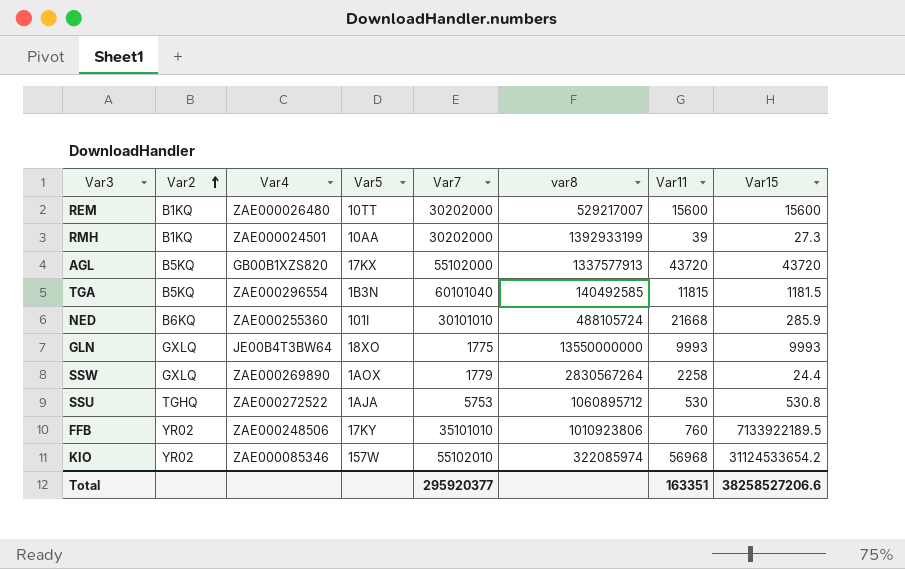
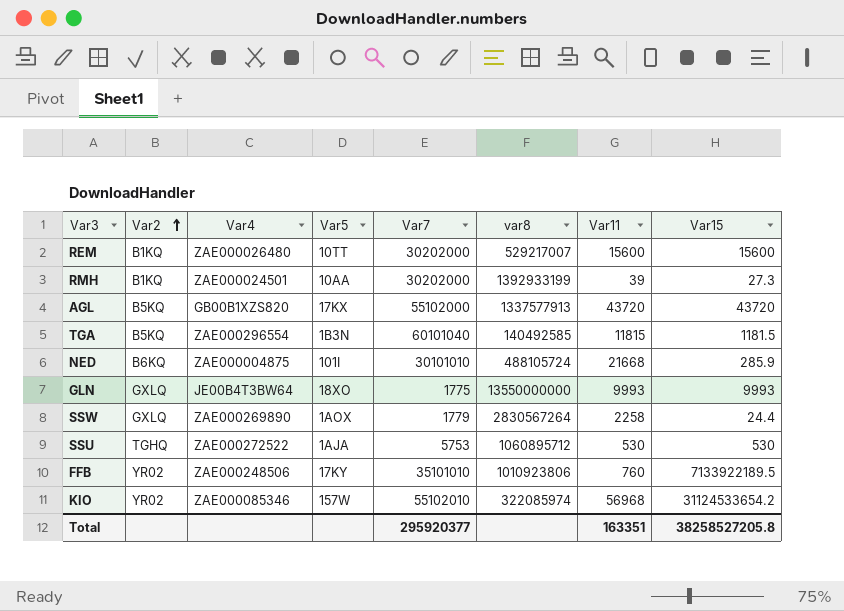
NED | Var4: ZAE000255360 -> ZAE000004875
SSU | Var15: 530.8 -> 530
Total | Var15: 38258527206.6 -> 38258527205.8

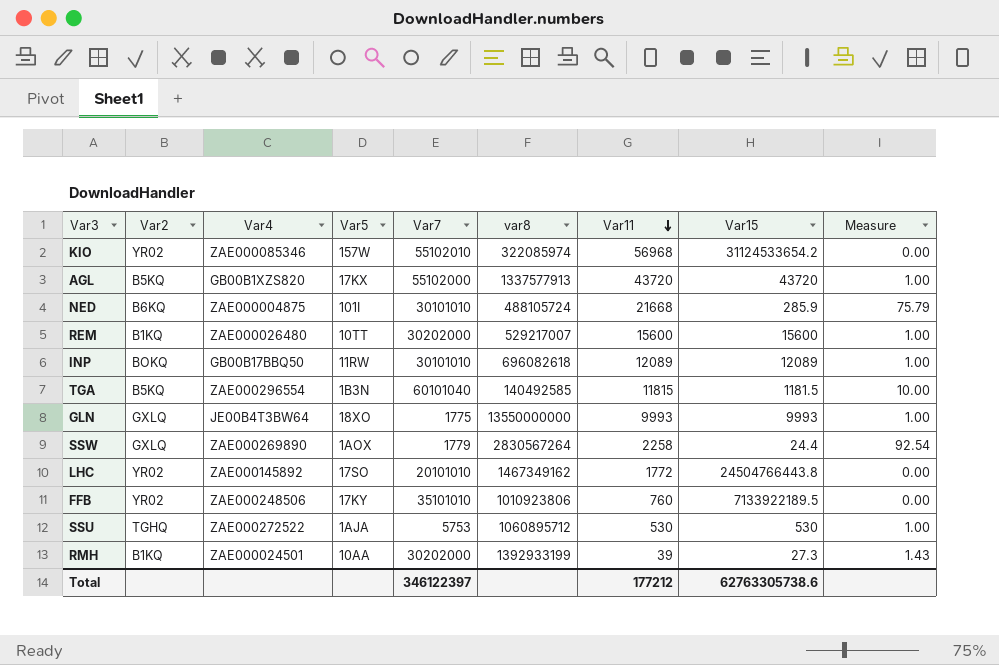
row order: Var2 ascending -> Var11 descending
column Measure | formula: none -> [Var11] / [Var15]
row INP: none -> BOKQ | GB00B17BBQ50 | 11RW | 30101010 | 696082618 | 12089 | 12089 | 1.00
row LHC: none -> YR02 | ZAE000145892 | 17SO | 20101010 | 1467349162 | 1772 | 24504766443.8 | 0.00
Total | Var7: 295920377 -> 346122397
Total | Var11: 163351 -> 177212
Total | Var15: 38258527205.8 -> 62763305738.6

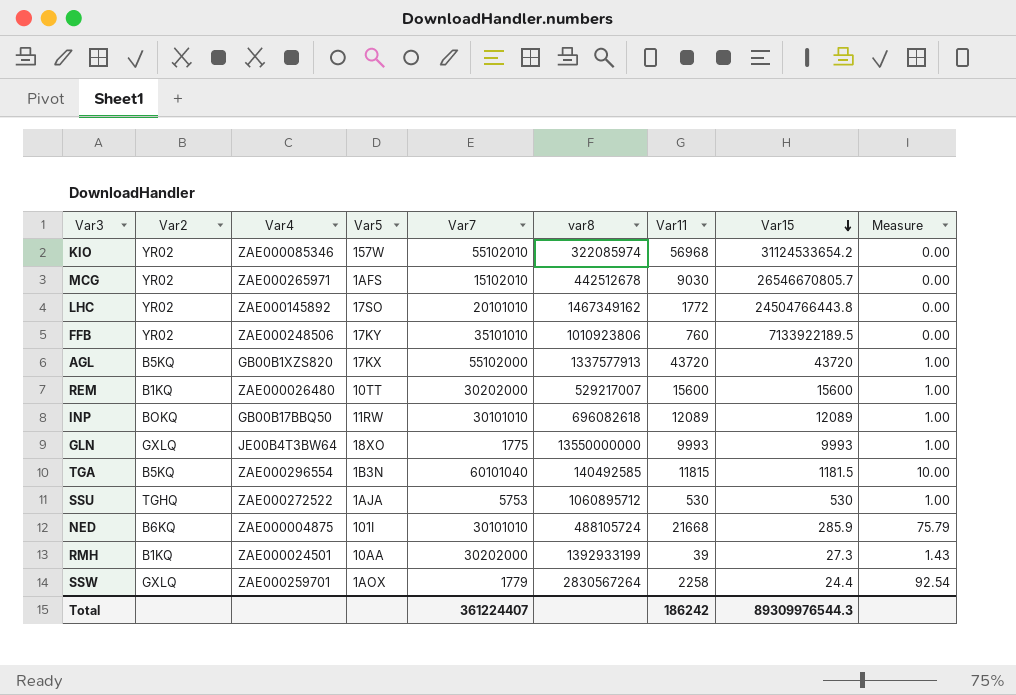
row order: Var11 descending -> Var15 descending
row MCG: none -> YR02 | ZAE000265971 | 1AFS | 15102010 | 442512678 | 9030 | 26546670805.7 | 0.00
SSW | Var4: ZAE000269890 -> ZAE000259701
Total | Var7: 346122397 -> 361224407
Total | Var11: 177212 -> 186242
Total | Var15: 62763305738.6 -> 89309976544.3

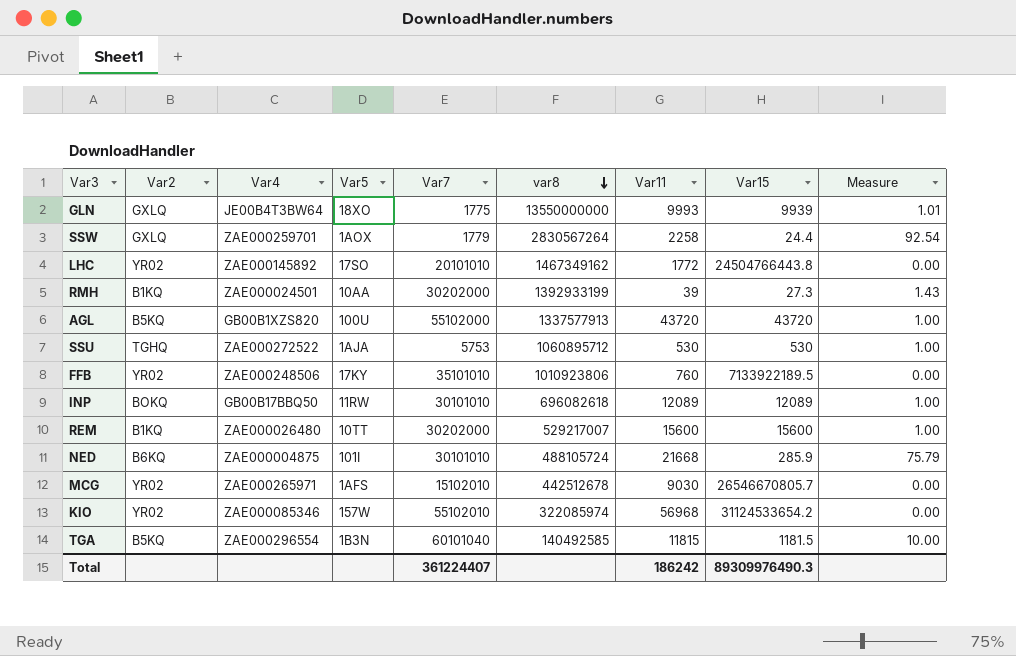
row order: Var15 descending -> var8 descending
GLN | Var15: 9993 -> 9939
GLN | Measure: 1.00 -> 1.01
AGL | Var5: 17KX -> 100U
Total | Var15: 89309976544.3 -> 89309976490.3

